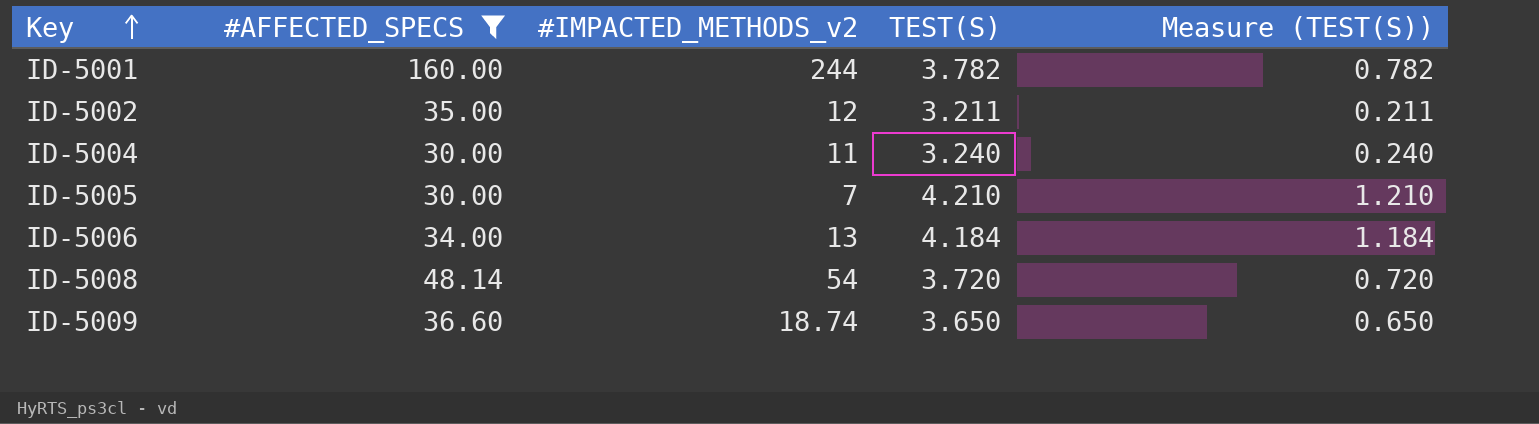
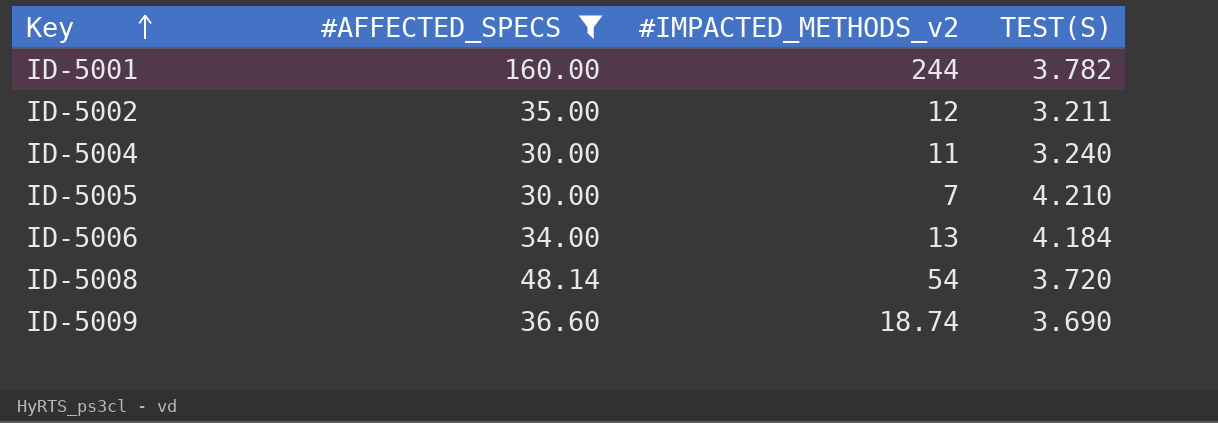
column Measure (TEST(S)) | formula: [TEST(S)] - 3 -> none
ID-5009 | TEST(S): 3.650 -> 3.690

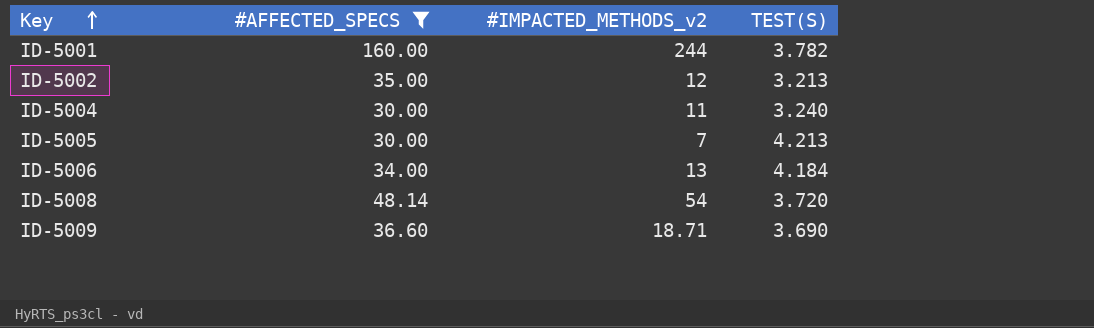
ID-5002 | TEST(S): 3.211 -> 3.213
ID-5005 | TEST(S): 4.210 -> 4.213
ID-5009 | #IMPACTED_METHODS_v2: 18.74 -> 18.71

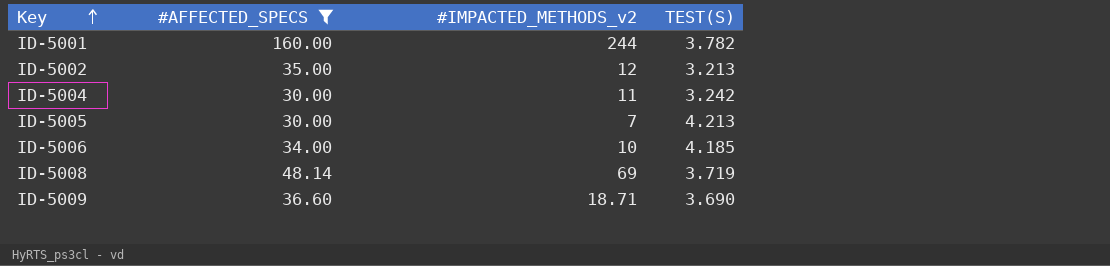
ID-5004 | TEST(S): 3.240 -> 3.242
ID-5006 | #IMPACTED_METHODS_v2: 13 -> 10
ID-5006 | TEST(S): 4.184 -> 4.185
ID-5008 | #IMPACTED_METHODS_v2: 54 -> 69
ID-5008 | TEST(S): 3.720 -> 3.719

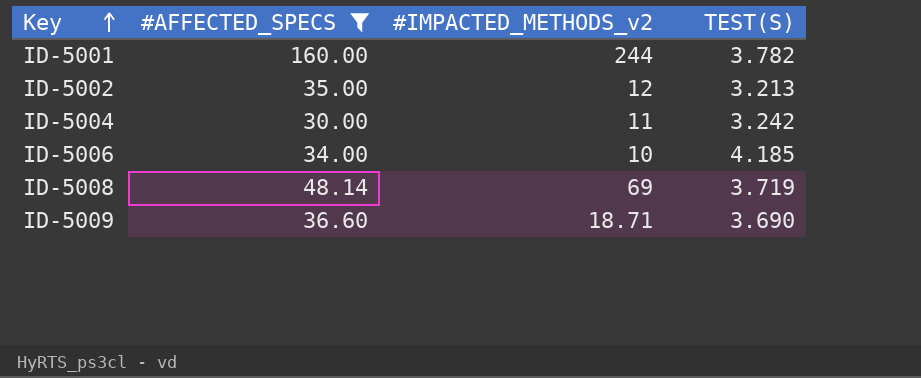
row ID-5005: 30.00 | 7 | 4.213 -> none

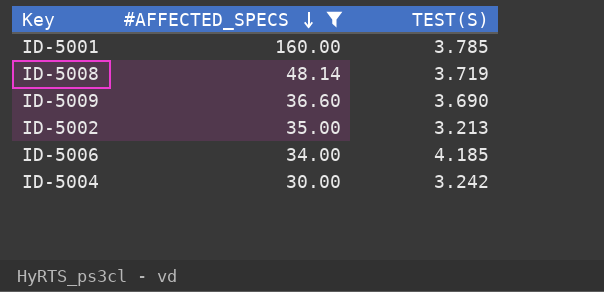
row order: Key ascending -> #AFFECTED_SPECS descending
column #IMPACTED_METHODS_v2 | position: 3 -> none
ID-5001 | TEST(S): 3.782 -> 3.785

